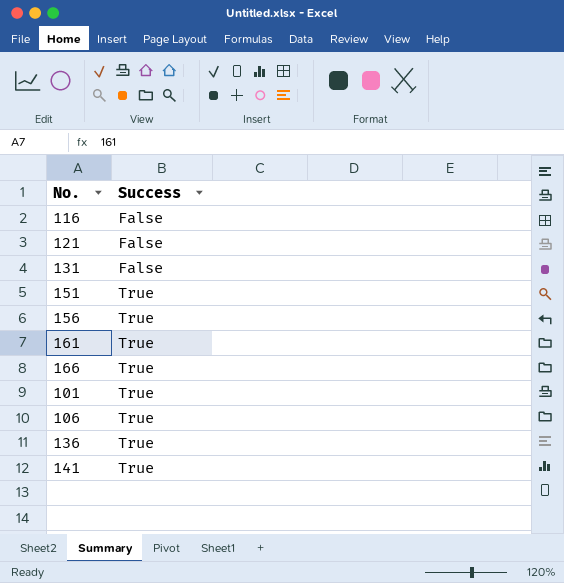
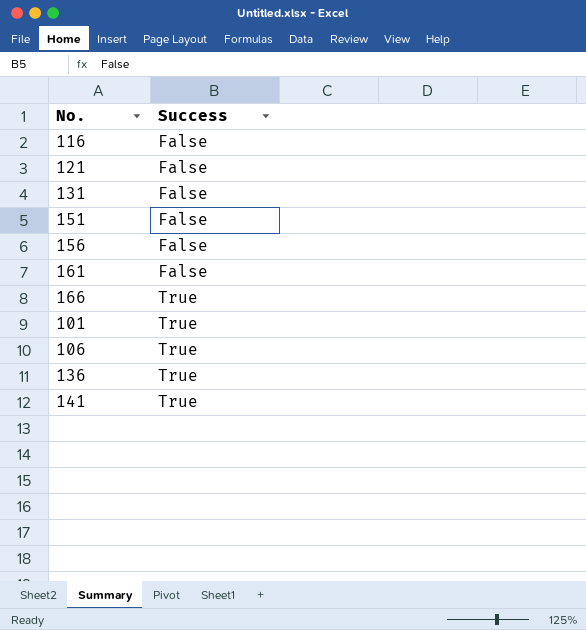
151 | Success: True -> False
156 | Success: True -> False
161 | Success: True -> False

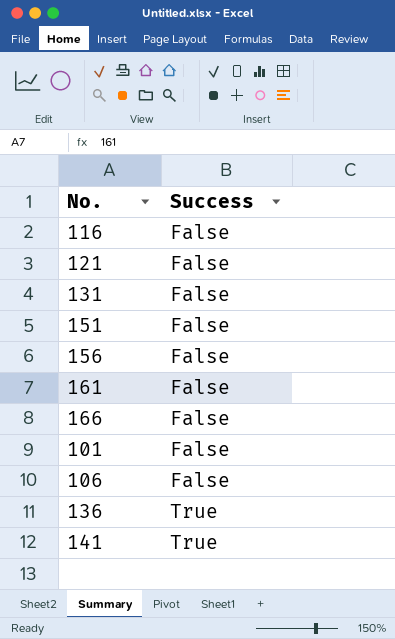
166 | Success: True -> False
101 | Success: True -> False
106 | Success: True -> False

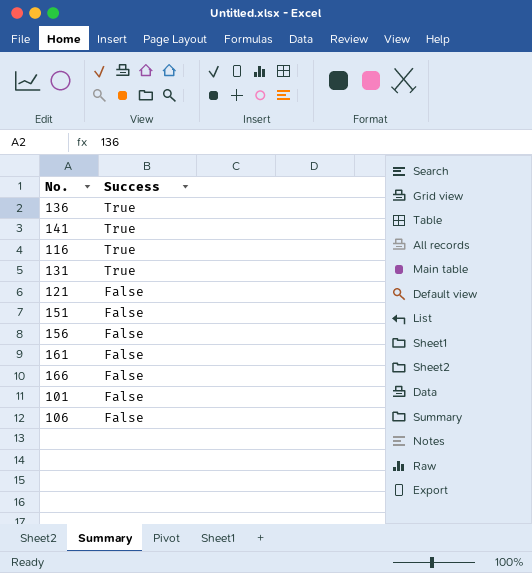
row order: Success ascending -> Success descending
116 | Success: False -> True
131 | Success: False -> True

